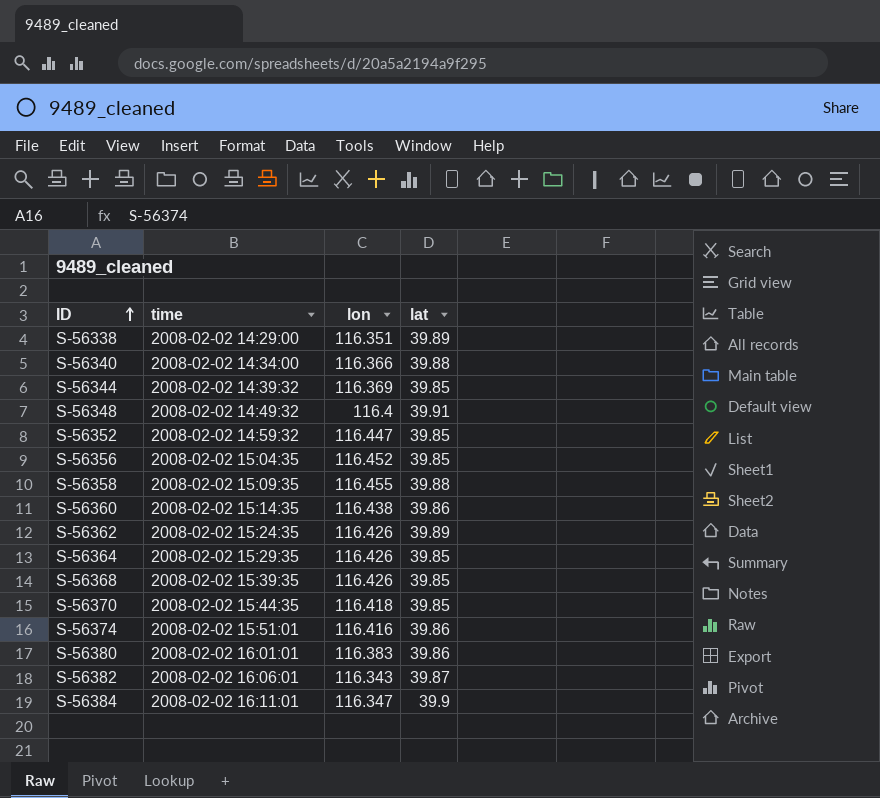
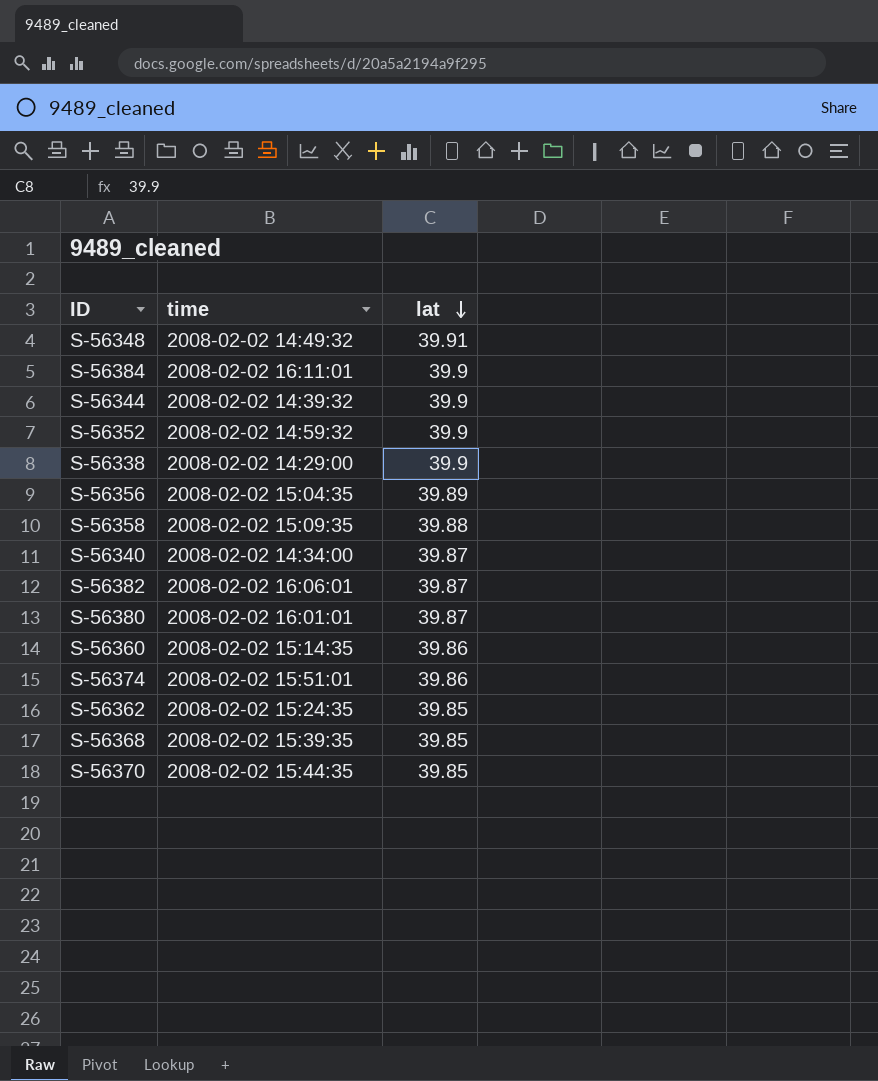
row order: ID ascending -> lat descending
column lon | position: 3 -> none
row S-56364: 2008-02-02 15:29:35 | 116.426 | 39.85 -> none
S-56344 | lat: 39.85 -> 39.9
S-56352 | lat: 39.85 -> 39.9
S-56338 | lat: 39.89 -> 39.9
S-56356 | lat: 39.85 -> 39.89
S-56340 | lat: 39.88 -> 39.87
S-56380 | lat: 39.86 -> 39.87
S-56362 | lat: 39.89 -> 39.85

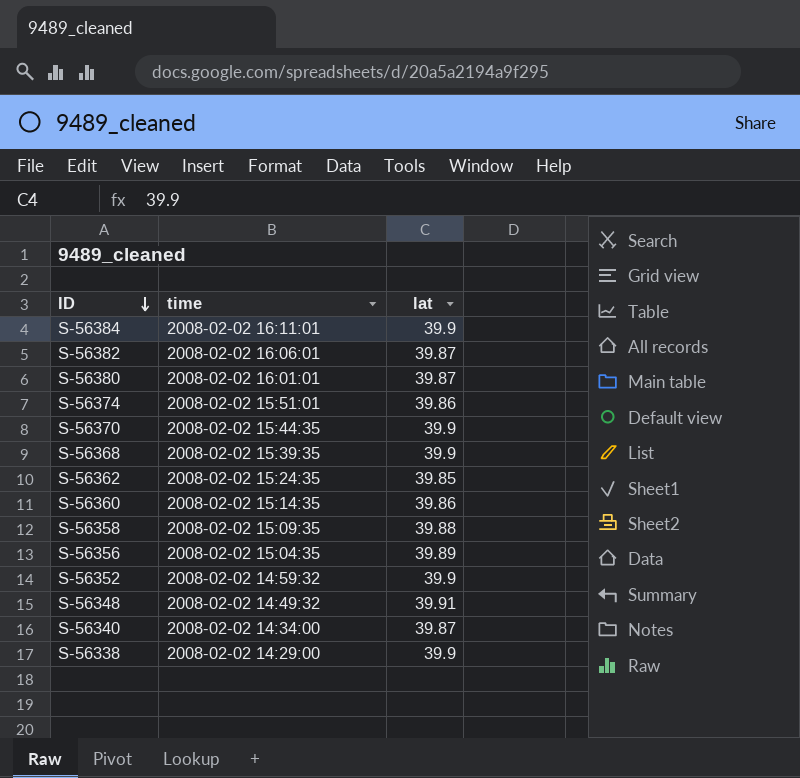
row order: lat descending -> ID descending
row S-56344: 2008-02-02 14:39:32 | 39.9 -> none
S-56370 | lat: 39.85 -> 39.9
S-56368 | lat: 39.85 -> 39.9

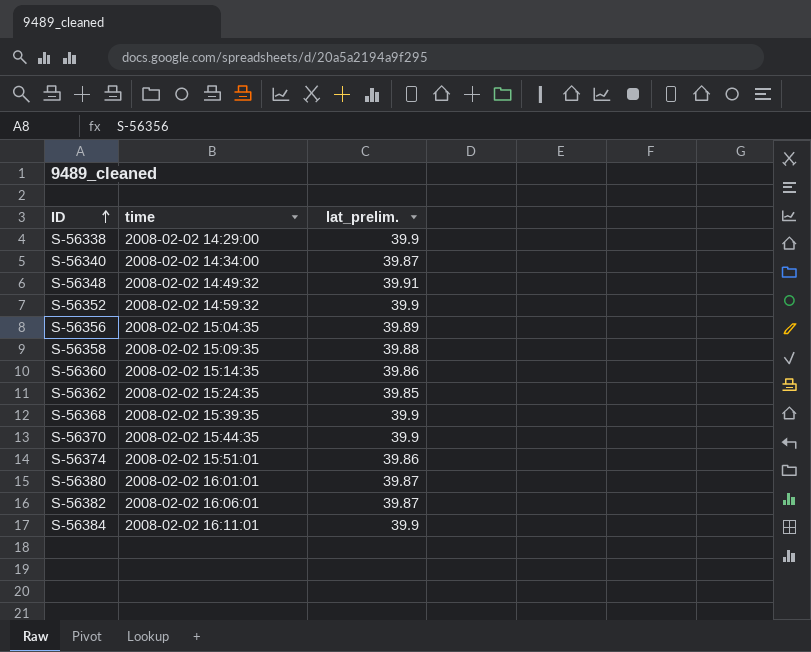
row order: ID descending -> ID ascending
column name: lat -> lat_prelim.

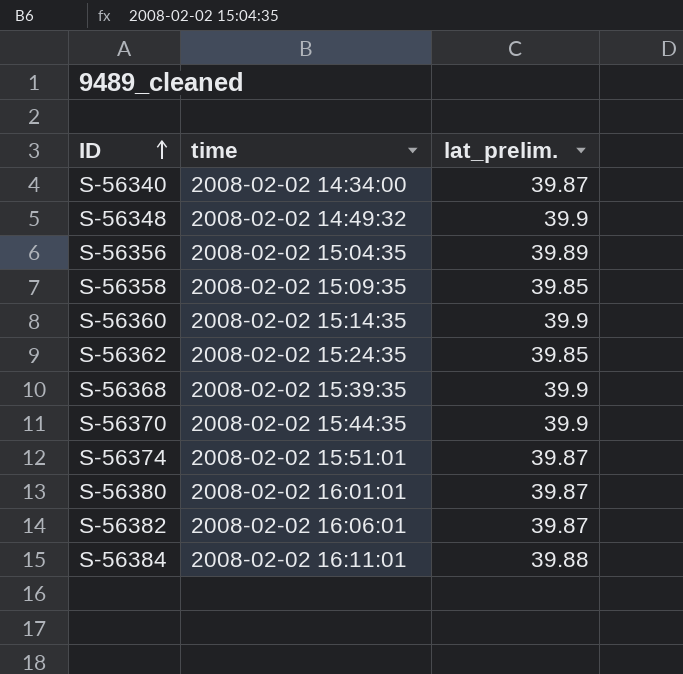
row S-56338: 2008-02-02 14:29:00 | 39.9 -> none
row S-56352: 2008-02-02 14:59:32 | 39.9 -> none
S-56348 | lat_prelim.: 39.91 -> 39.9
S-56358 | lat_prelim.: 39.88 -> 39.85
S-56360 | lat_prelim.: 39.86 -> 39.9
S-56374 | lat_prelim.: 39.86 -> 39.87
S-56384 | lat_prelim.: 39.9 -> 39.88

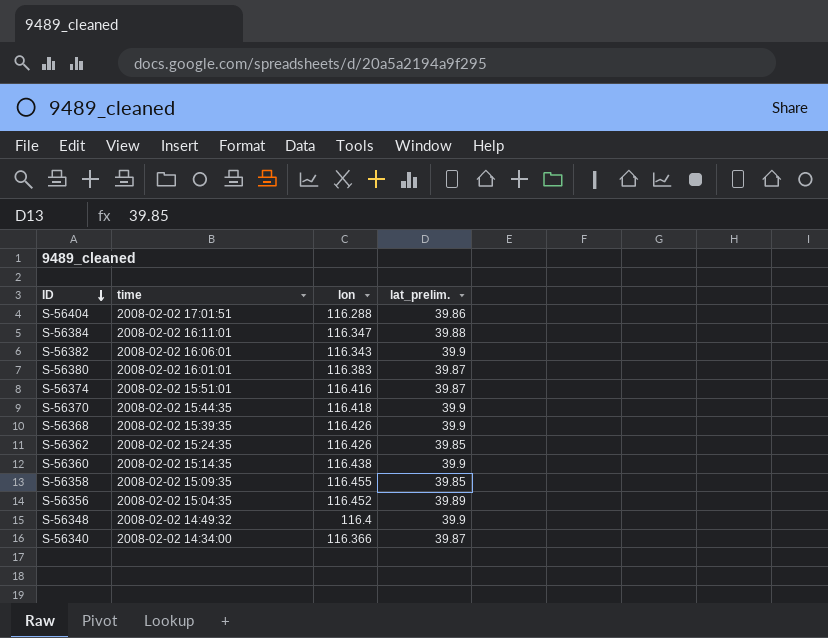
row order: ID ascending -> ID descending
column lon | position: none -> 3
row S-56404: none -> 2008-02-02 17:01:51 | 116.288 | 39.86
S-56382 | lat_prelim.: 39.87 -> 39.9

